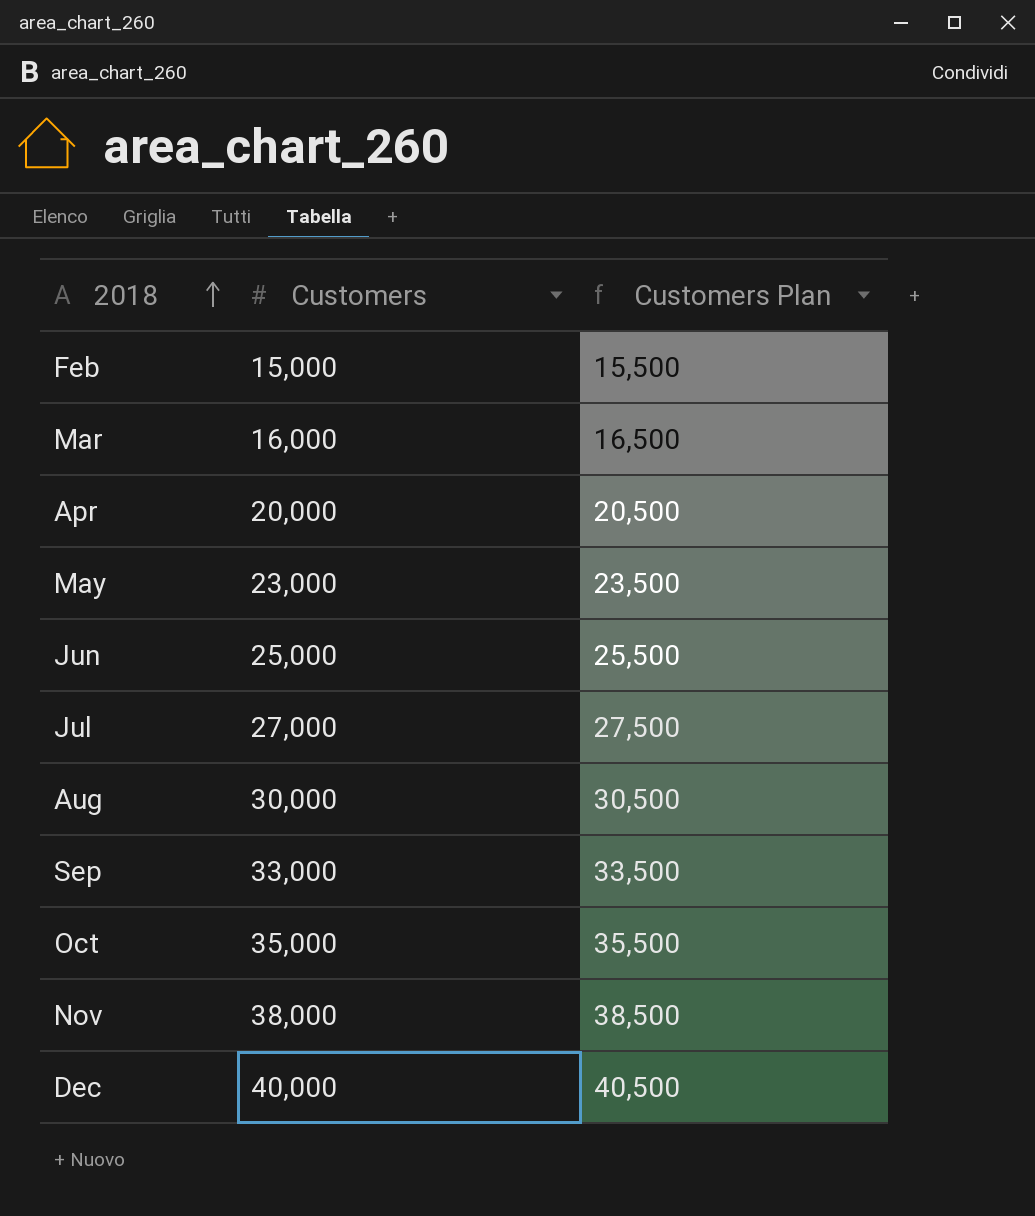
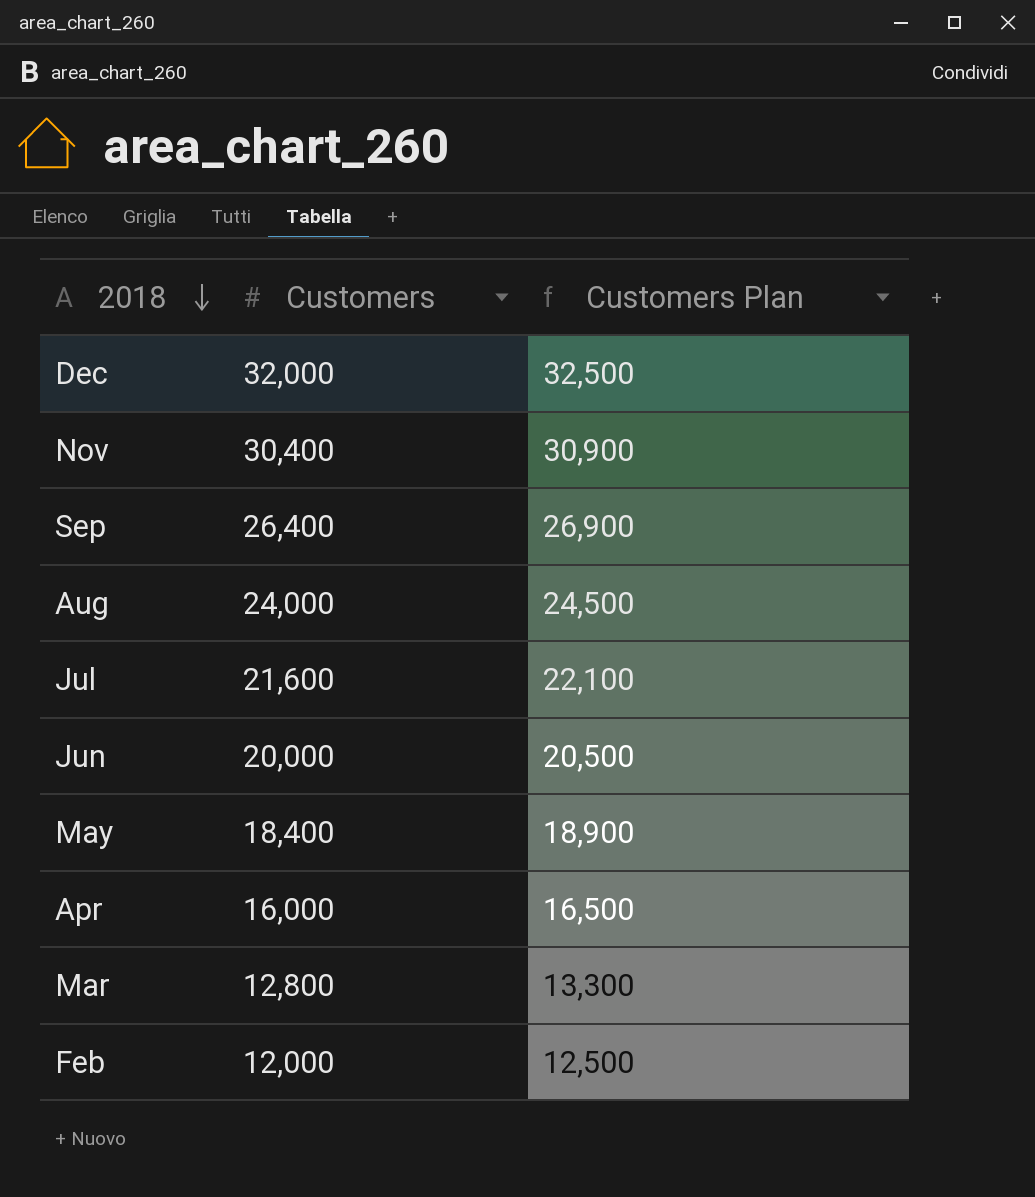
row order: 2018 ascending -> 2018 descending
row Oct: 35,000 | 35,500 -> none
Dec | Customers: 40,000 -> 32,000
Dec | Customers Plan: 40,500 -> 32,500
Nov | Customers: 38,000 -> 30,400
Nov | Customers Plan: 38,500 -> 30,900
Sep | Customers: 33,000 -> 26,400
Sep | Customers Plan: 33,500 -> 26,900
Aug | Customers: 30,000 -> 24,000
Aug | Customers Plan: 30,500 -> 24,500
Jul | Customers: 27,000 -> 21,600
Jul | Customers Plan: 27,500 -> 22,100
Jun | Customers: 25,000 -> 20,000
Jun | Customers Plan: 25,500 -> 20,500
May | Customers: 23,000 -> 18,400
May | Customers Plan: 23,500 -> 18,900
Apr | Customers: 20,000 -> 16,000
Apr | Customers Plan: 20,500 -> 16,500
Mar | Customers: 16,000 -> 12,800
Mar | Customers Plan: 16,500 -> 13,300
Feb | Customers: 15,000 -> 12,000
Feb | Customers Plan: 15,500 -> 12,500

